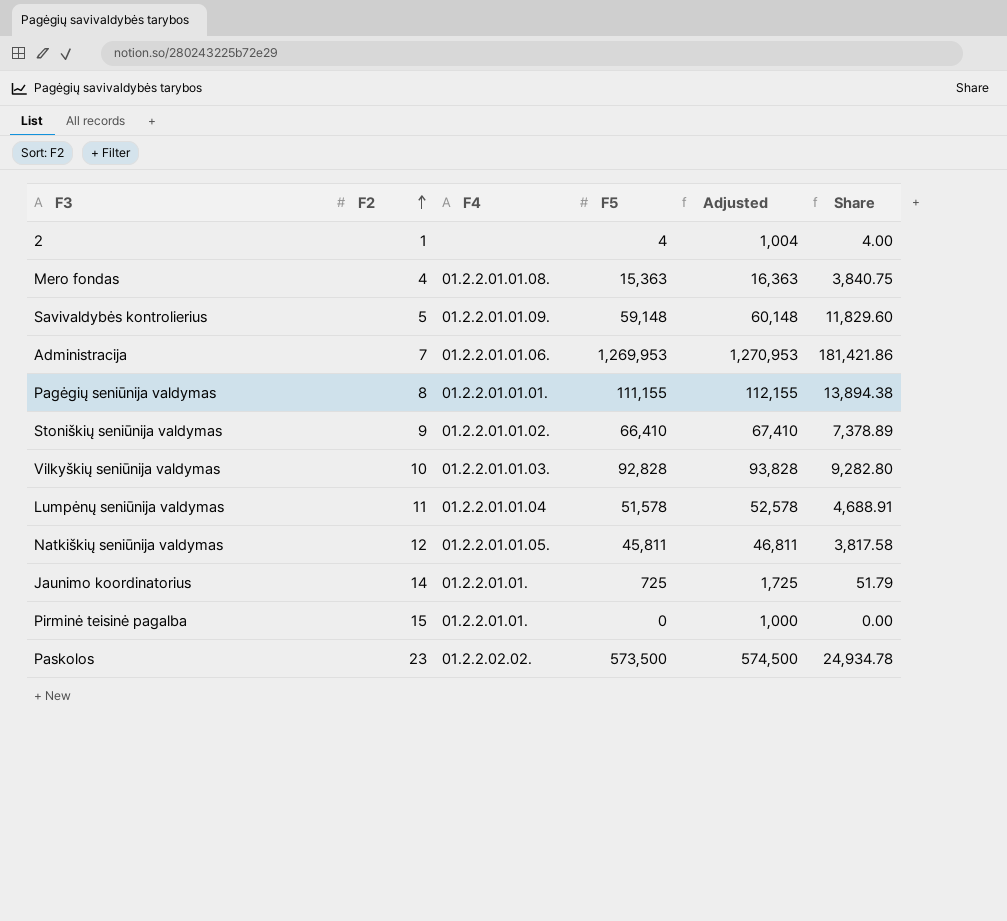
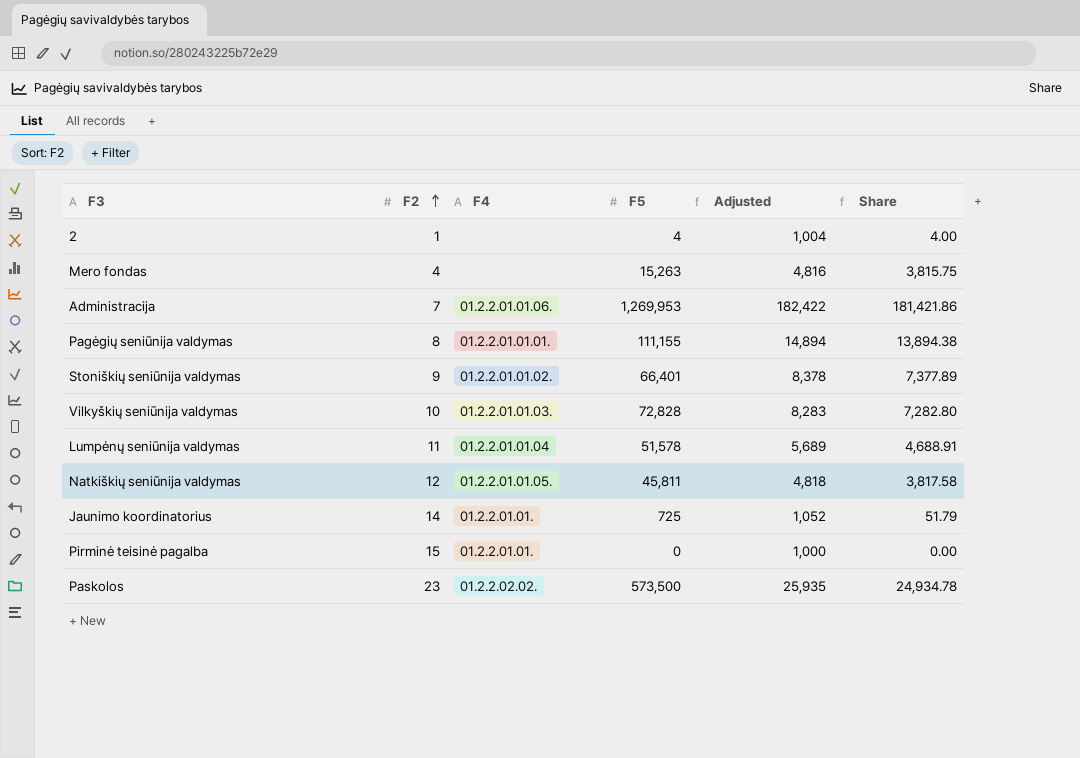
column Adjusted | formula: [F5] + 1000 -> [Share] + 1000
row Savivaldybės kontrolierius: 5 | 01.2.2.01.01.09. | 59,148 | 60,148 | 11,829.60 -> none
Mero fondas | F4: 01.2.2.01.01.08. -> none
Mero fondas | F5: 15,363 -> 15,263
Mero fondas | Share: 3,840.75 -> 3,815.75
Stoniškių seniūnija valdymas | F5: 66,410 -> 66,401
Stoniškių seniūnija valdymas | Share: 7,378.89 -> 7,377.89
Vilkyškių seniūnija valdymas | F5: 92,828 -> 72,828
Vilkyškių seniūnija valdymas | Share: 9,282.80 -> 7,282.80

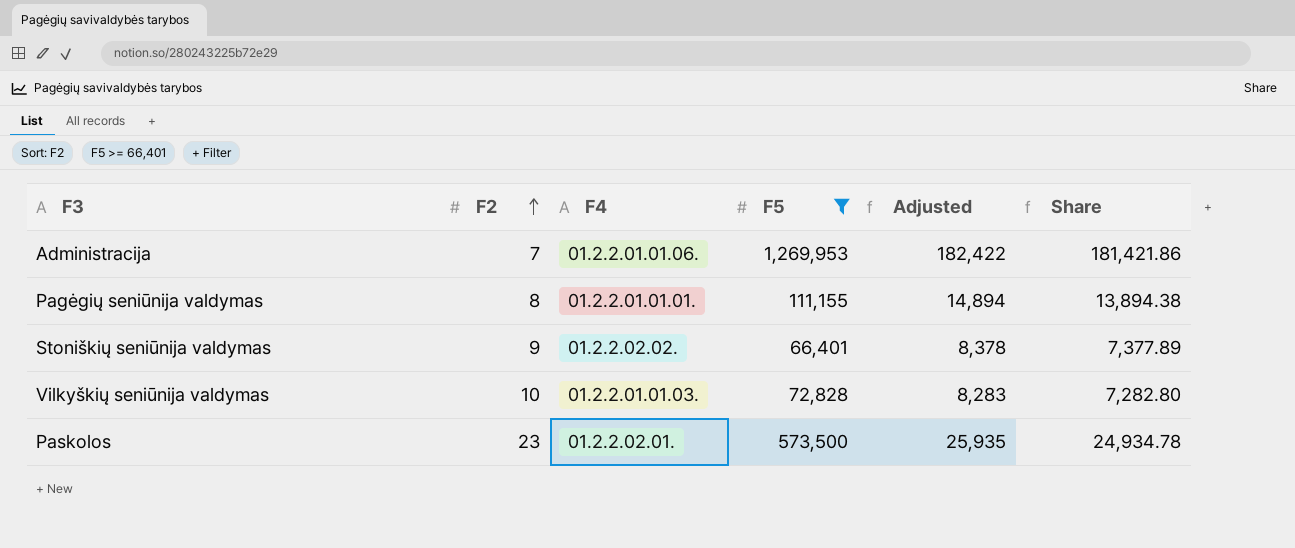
filter: none -> F5 >= 66,401
Stoniškių seniūnija valdymas | F4: 01.2.2.01.01.02. -> 01.2.2.02.02.
Paskolos | F4: 01.2.2.02.02. -> 01.2.2.02.01.

